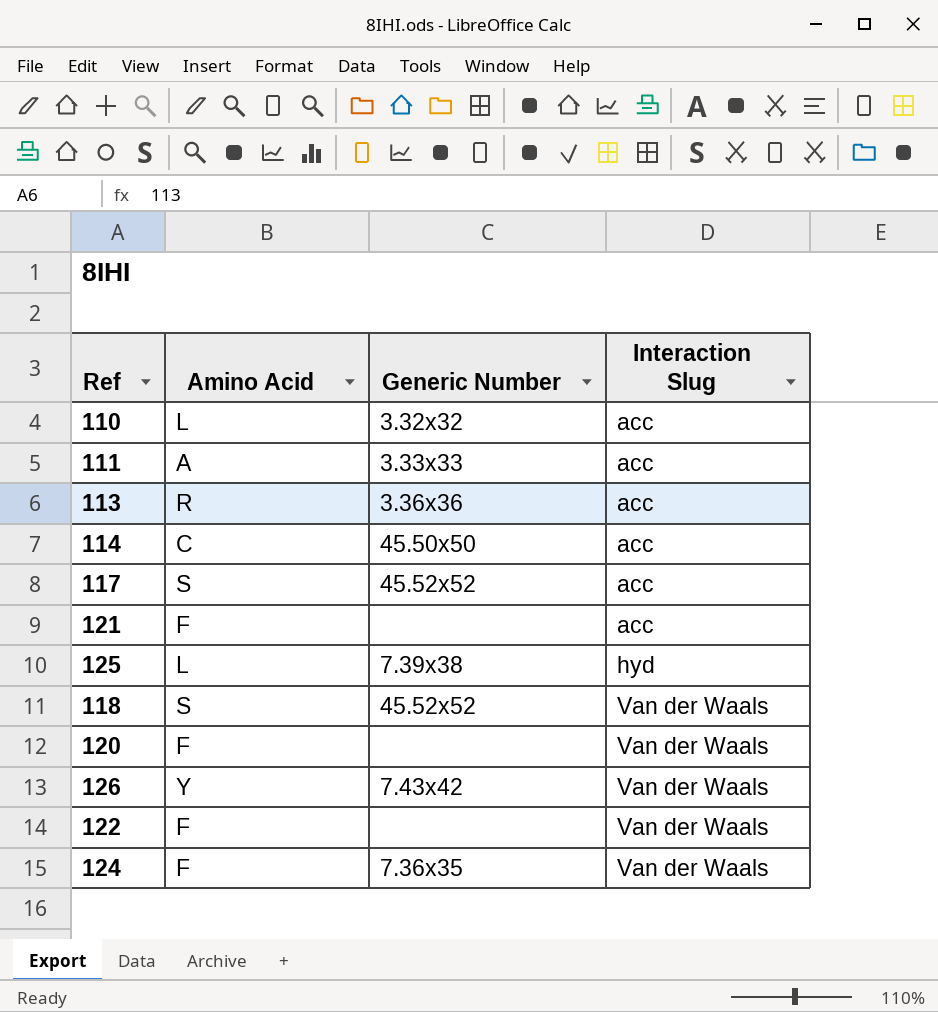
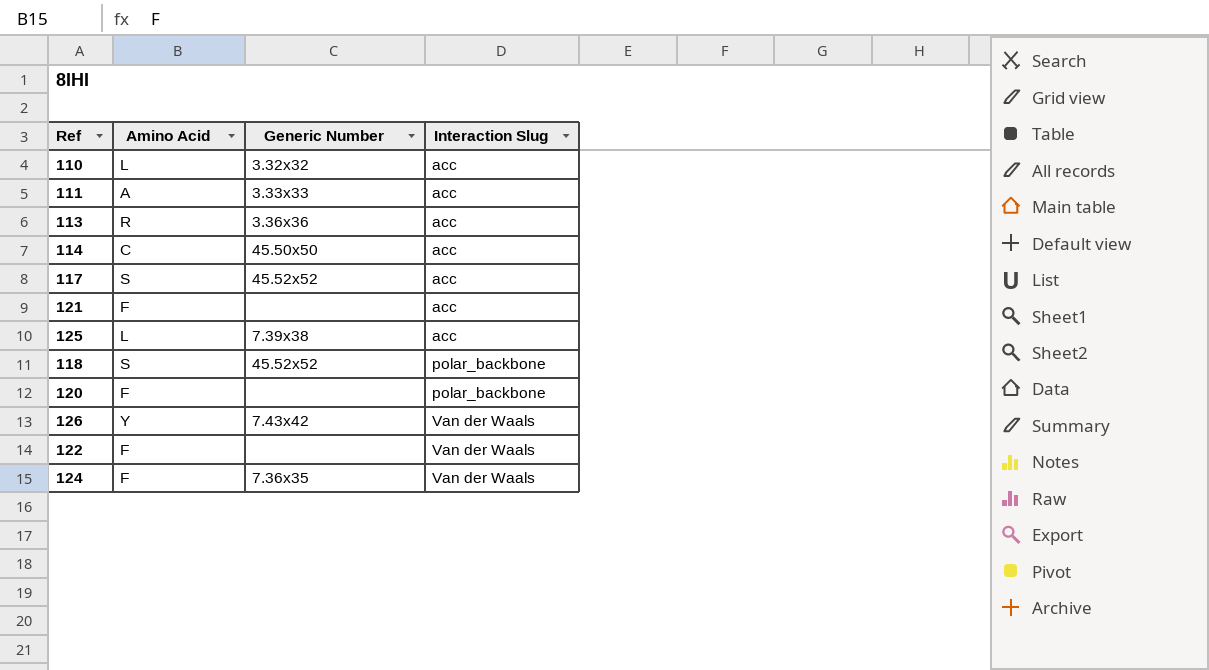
125 | Interaction Slug: hyd -> acc
118 | Interaction Slug: Van der Waals -> polar_backbone
120 | Interaction Slug: Van der Waals -> polar_backbone

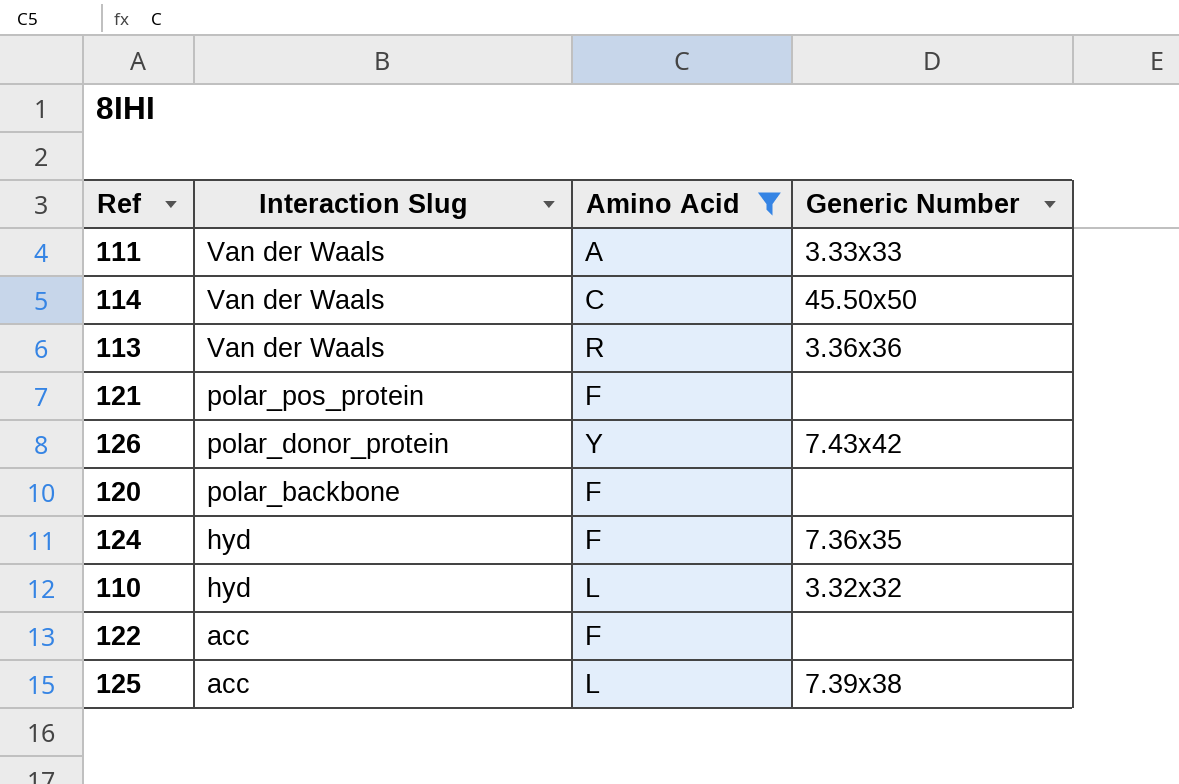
filter: none -> Amino Acid != S
row order: Interaction Slug ascending -> Interaction Slug descending
column Interaction Slug | position: 4 -> 2
111 | Interaction Slug: acc -> Van der Waals
114 | Interaction Slug: acc -> Van der Waals
113 | Interaction Slug: acc -> Van der Waals
121 | Interaction Slug: acc -> polar_pos_protein
126 | Interaction Slug: Van der Waals -> polar_donor_protein
124 | Interaction Slug: Van der Waals -> hyd
110 | Interaction Slug: acc -> hyd
122 | Interaction Slug: Van der Waals -> acc

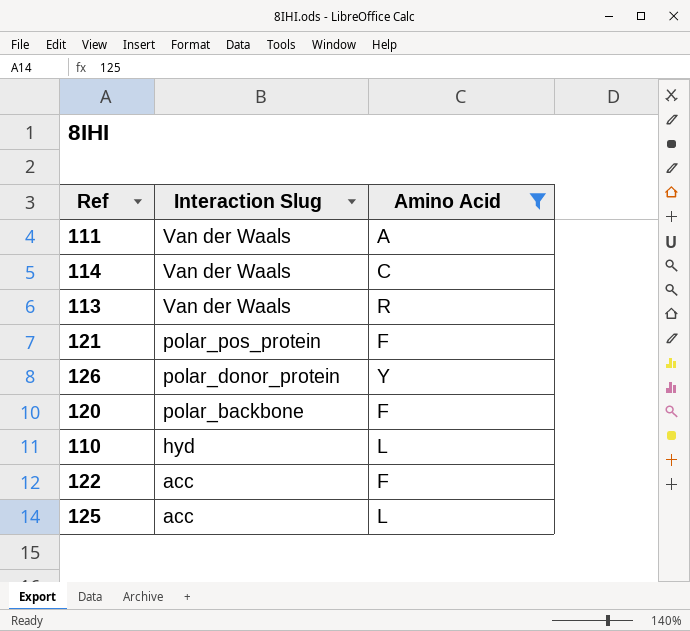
column Generic Number | position: 4 -> none
row 124: hyd | F | 7.36x35 -> none

